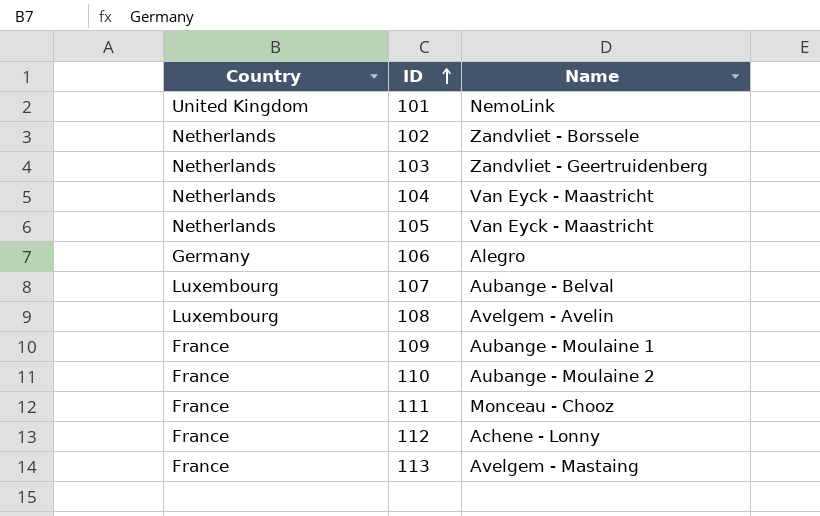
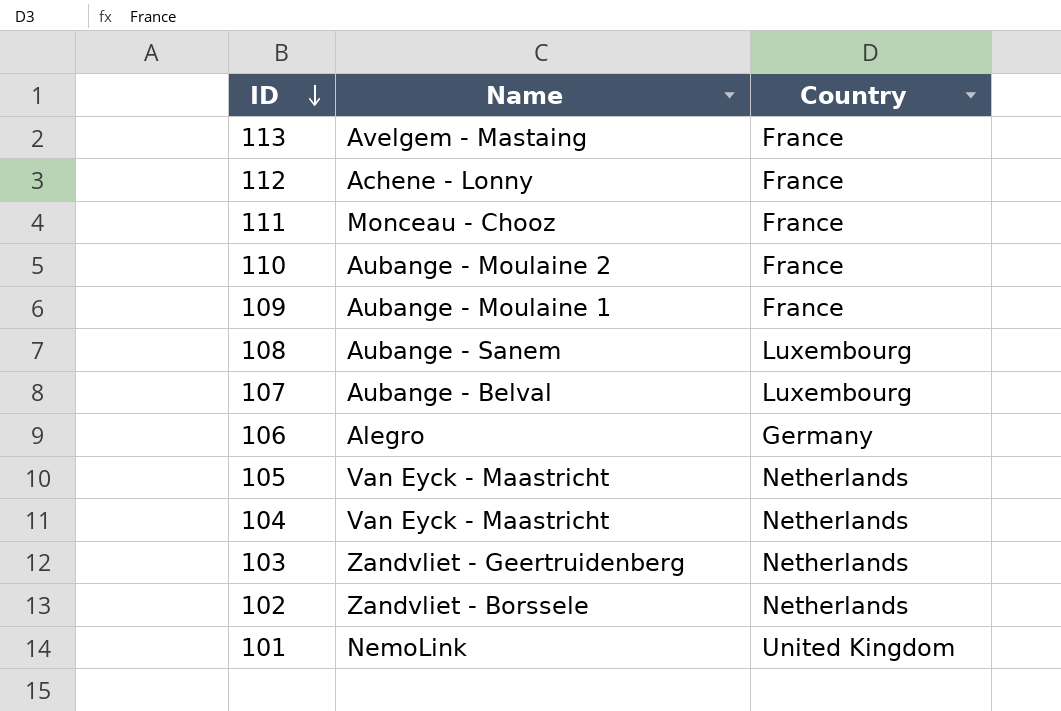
row order: ID ascending -> ID descending
column Country | position: 1 -> 3
108 | Name: Avelgem - Avelin -> Aubange - Sanem

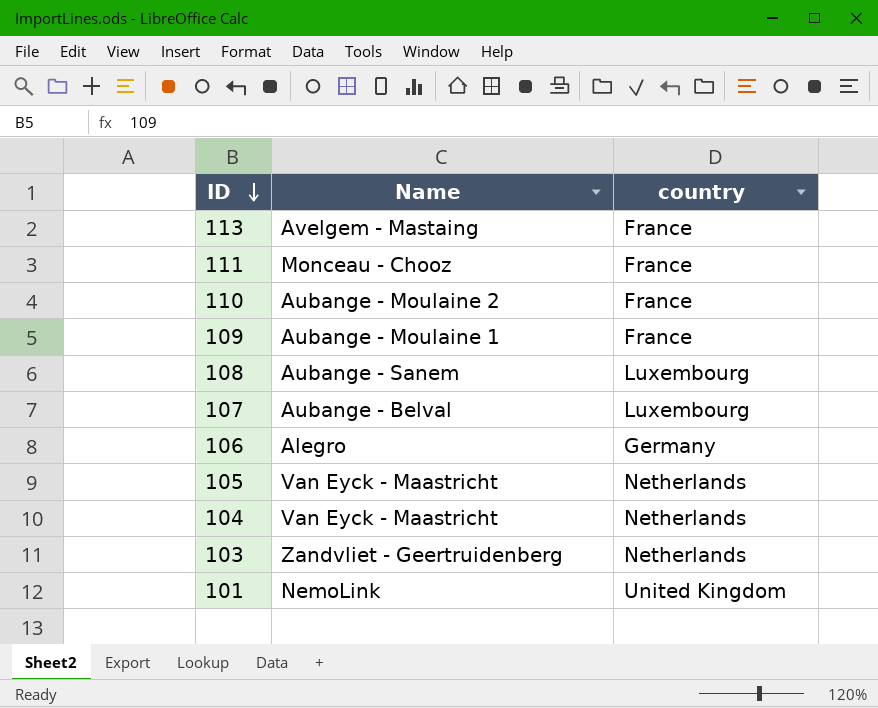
column name: Country -> country
row 112: Achene - Lonny | France -> none
row 102: Zandvliet - Borssele | Netherlands -> none

